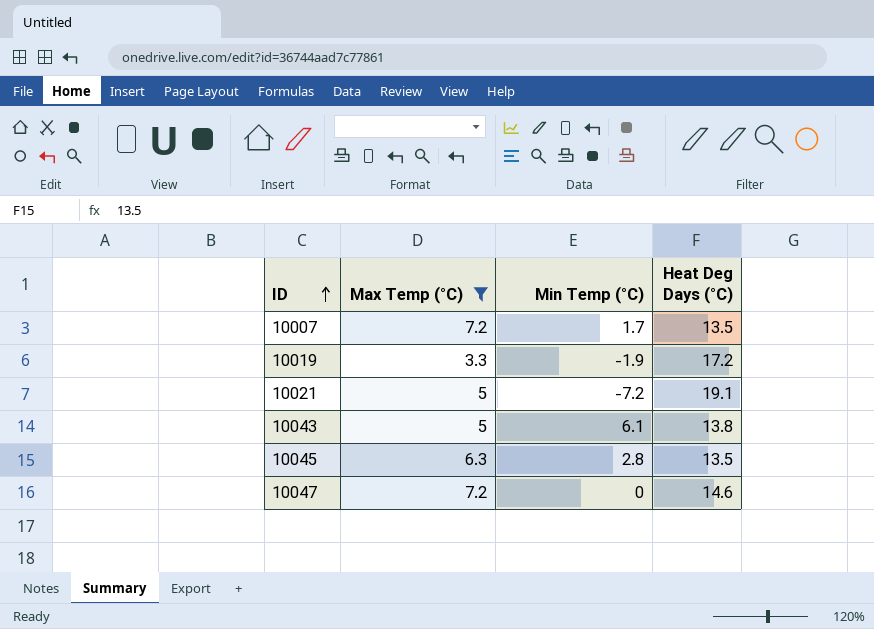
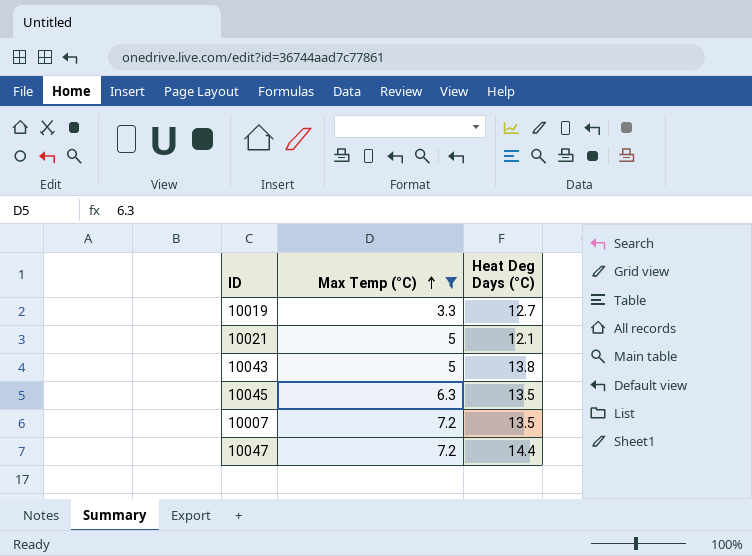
row order: ID ascending -> Max Temp (°C) ascending
column Min Temp (°C) | position: 3 -> none
10019 | Heat Deg Days (°C): 17.2 -> 12.7
10021 | Heat Deg Days (°C): 19.1 -> 12.1
10047 | Heat Deg Days (°C): 14.6 -> 14.4

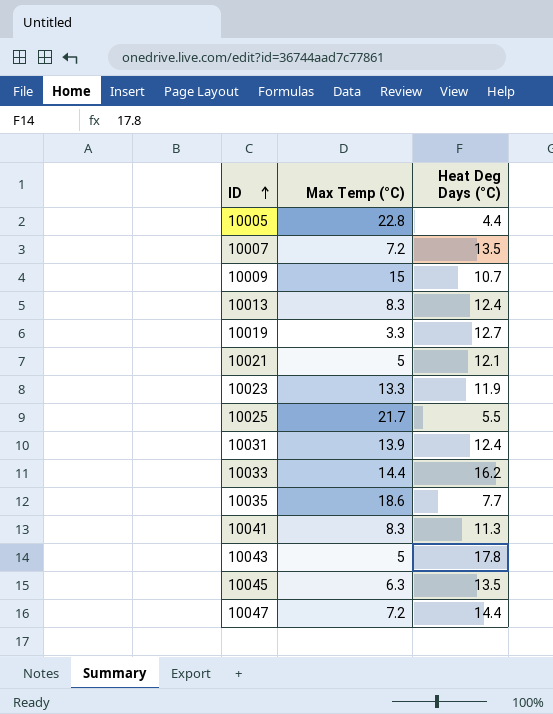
filter: Max Temp (°C) <= 7.2 -> none
row order: Max Temp (°C) ascending -> ID ascending
10043 | Heat Deg Days (°C): 13.8 -> 17.8

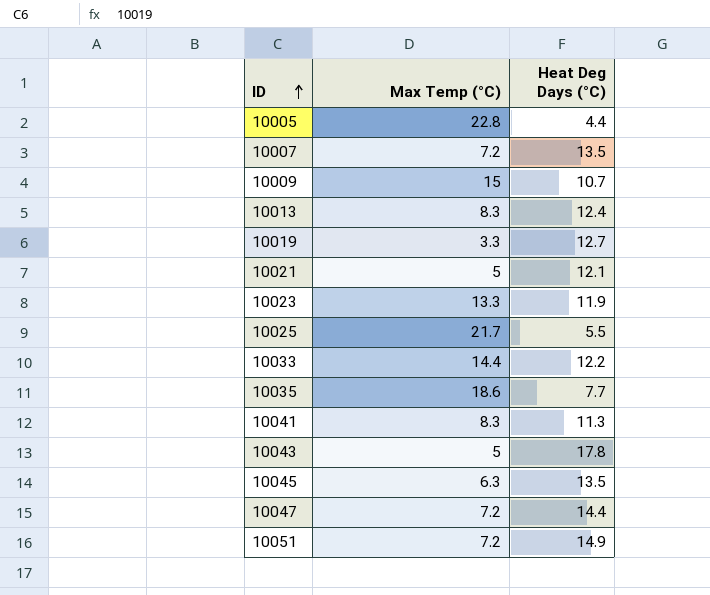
row 10031: 13.9 | 12.4 -> none
10033 | Heat Deg Days (°C): 16.2 -> 12.2
row 10051: none -> 7.2 | 14.9

